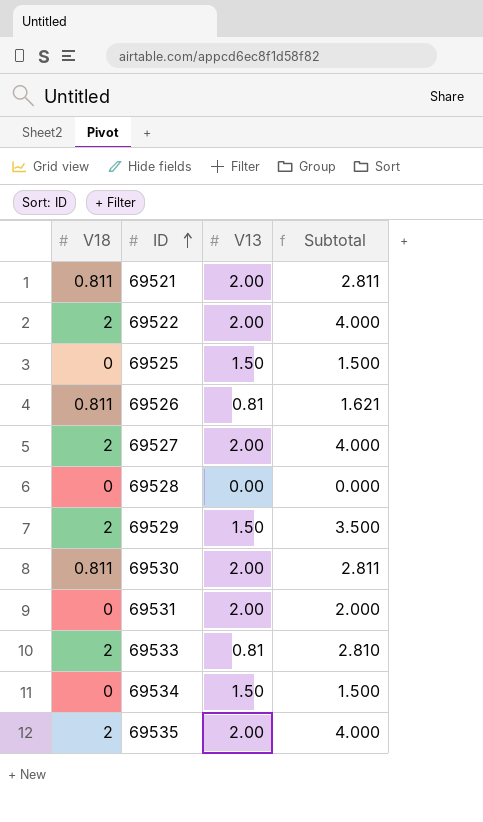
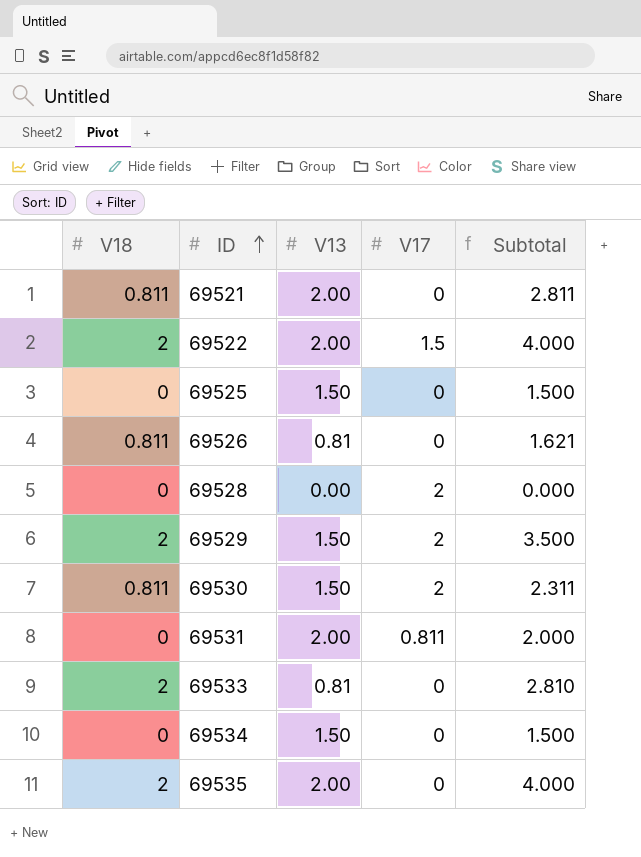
column V17 | position: none -> 4
row 69527: 2 | 2.00 | 4.000 -> none
69530 | V13: 2.00 -> 1.50
69530 | Subtotal: 2.811 -> 2.311

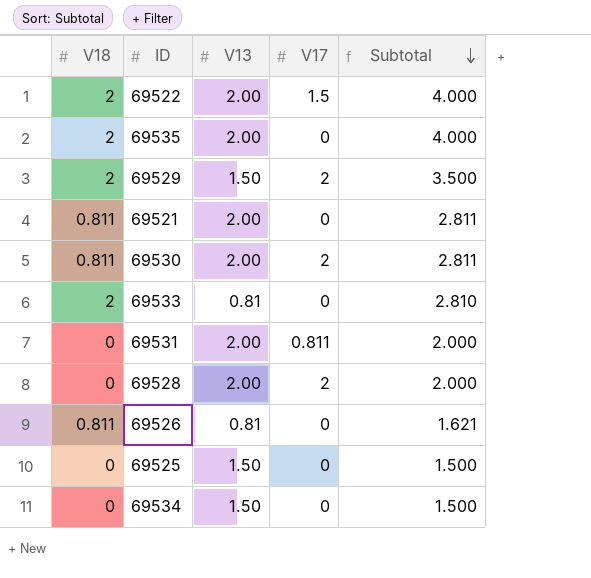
row order: ID ascending -> Subtotal descending
69530 | V13: 1.50 -> 2.00
69530 | Subtotal: 2.311 -> 2.811
69528 | V13: 0.00 -> 2.00
69528 | Subtotal: 0.000 -> 2.000

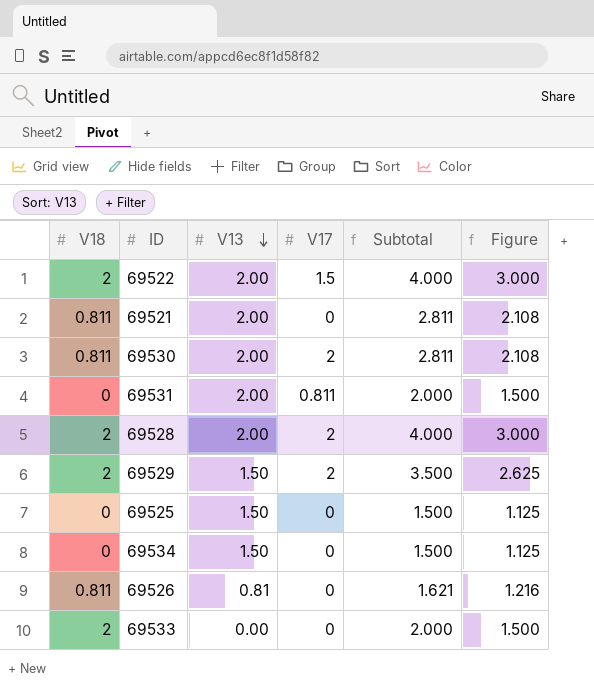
row order: Subtotal descending -> V13 descending
column Figure | formula: none -> [Subtotal] * 0.75
row 69535: 2 | 2.00 | 0 | 4.000 -> none
69528 | V18: 0 -> 2
69528 | Subtotal: 2.000 -> 4.000
69533 | V13: 0.81 -> 0.00
69533 | Subtotal: 2.810 -> 2.000

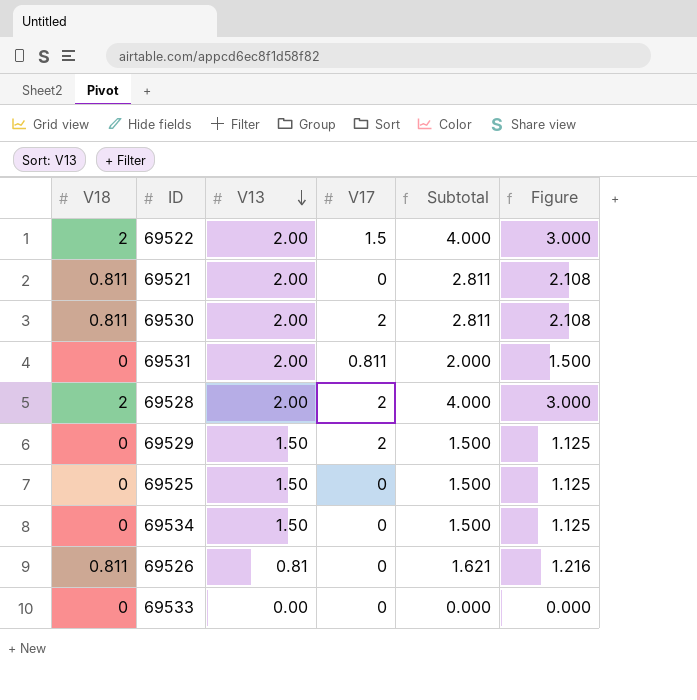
69529 | V18: 2 -> 0
69529 | Subtotal: 3.500 -> 1.500
69529 | Figure: 2.625 -> 1.125
69533 | V18: 2 -> 0
69533 | Subtotal: 2.000 -> 0.000
69533 | Figure: 1.500 -> 0.000

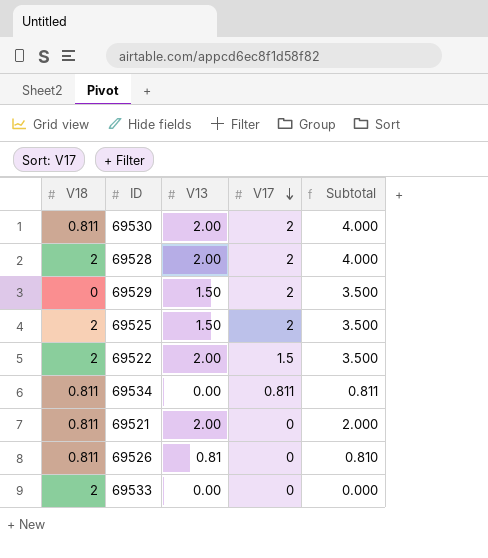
row order: V13 descending -> V17 descending
column Figure | formula: [Subtotal] * 0.75 -> none
column Subtotal | formula: [V18] + [V13] -> [V13] + [V17]
row 69531: 0 | 2.00 | 0.811 | 2.000 | 1.500 -> none
69525 | V18: 0 -> 2
69525 | V17: 0 -> 2
69534 | V18: 0 -> 0.811
69534 | V13: 1.50 -> 0.00
69534 | V17: 0 -> 0.811
69533 | V18: 0 -> 2

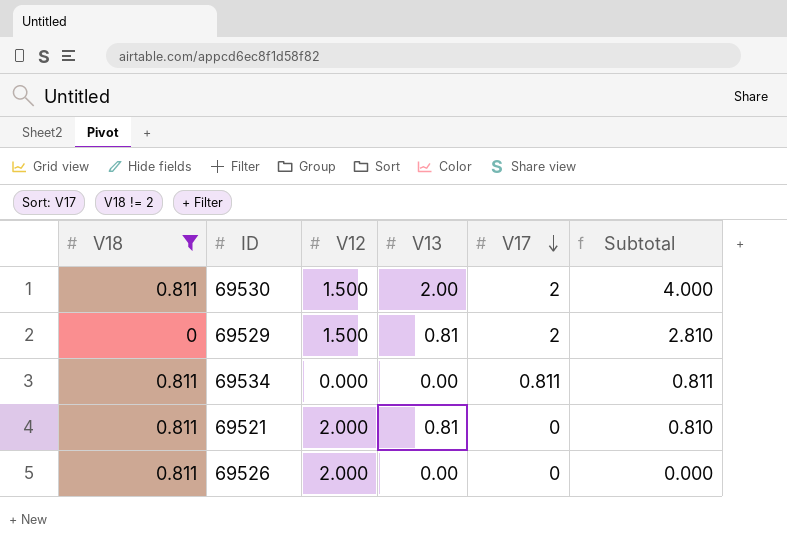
filter: none -> V18 != 2
column V12 | position: none -> 3
69529 | V13: 1.50 -> 0.81
69529 | Subtotal: 3.500 -> 2.810
69521 | V13: 2.00 -> 0.81
69521 | Subtotal: 2.000 -> 0.810
69526 | V13: 0.81 -> 0.00
69526 | Subtotal: 0.810 -> 0.000

